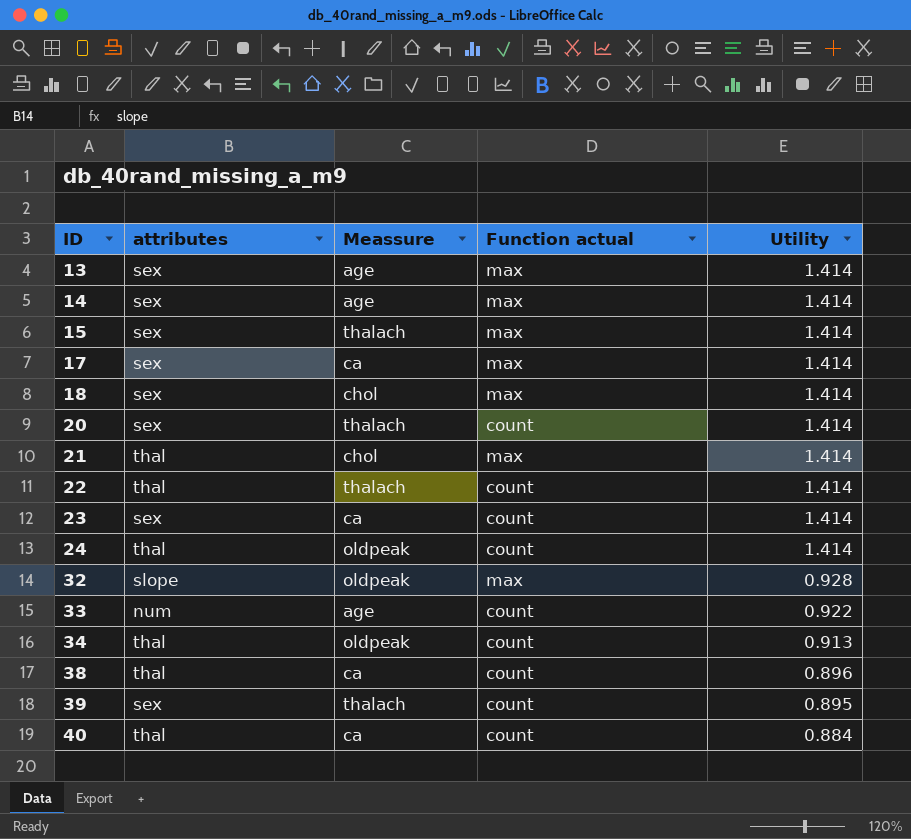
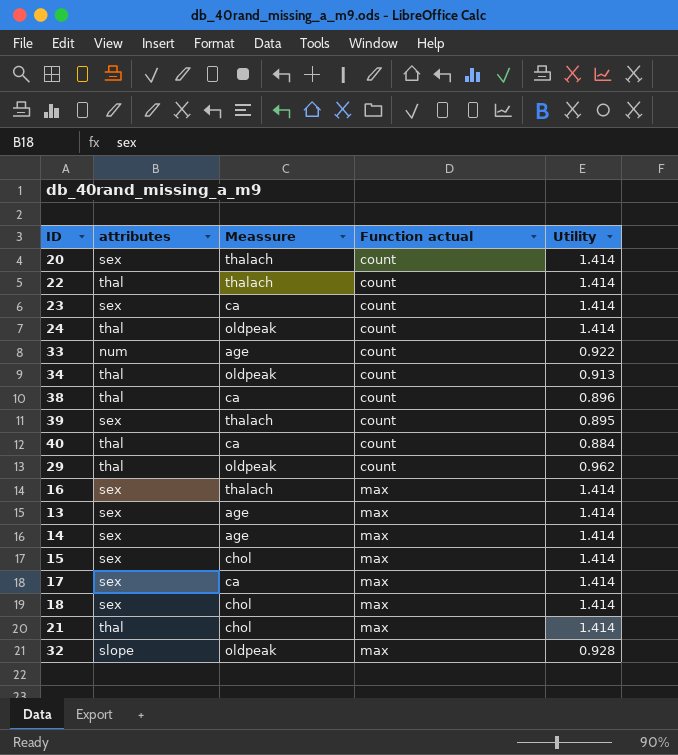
row order: ID ascending -> Function actual ascending
row 29: none -> thal | oldpeak | count | 0.962
row 16: none -> sex | thalach | max | 1.414
15 | Meassure: thalach -> chol

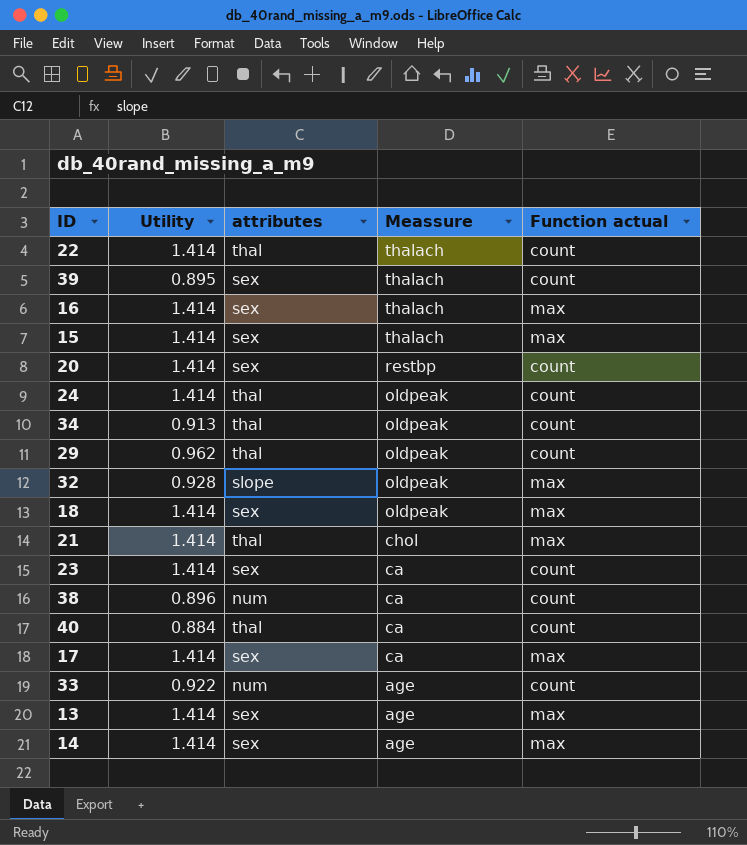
row order: Function actual ascending -> Meassure descending
column Utility | position: 5 -> 2
15 | Meassure: chol -> thalach
20 | Meassure: thalach -> restbp
18 | Meassure: chol -> oldpeak
38 | attributes: thal -> num

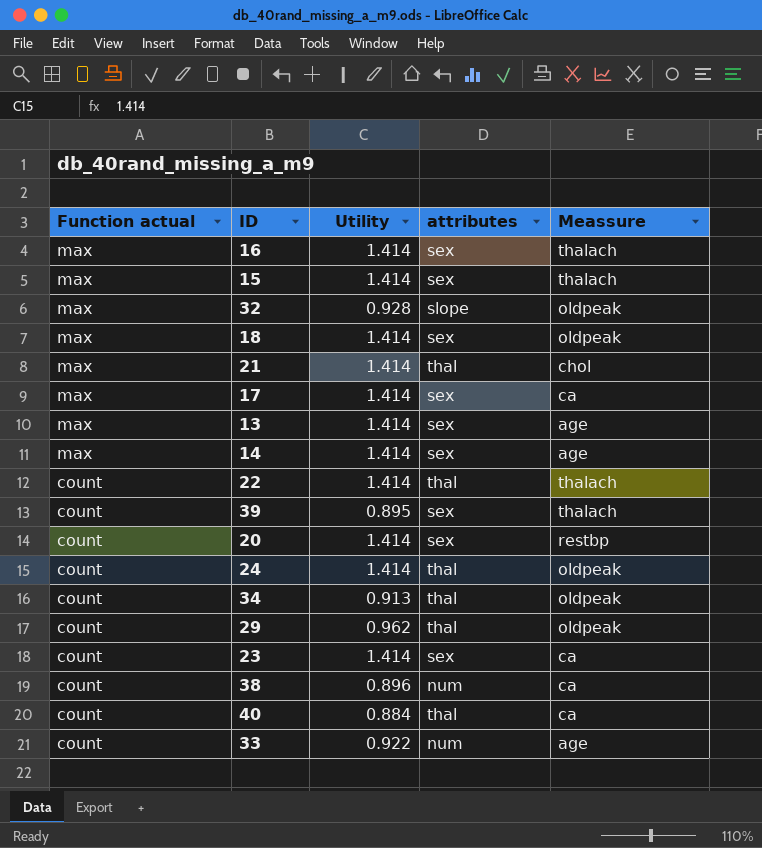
row order: Meassure descending -> Function actual descending
column Function actual | position: 5 -> 1

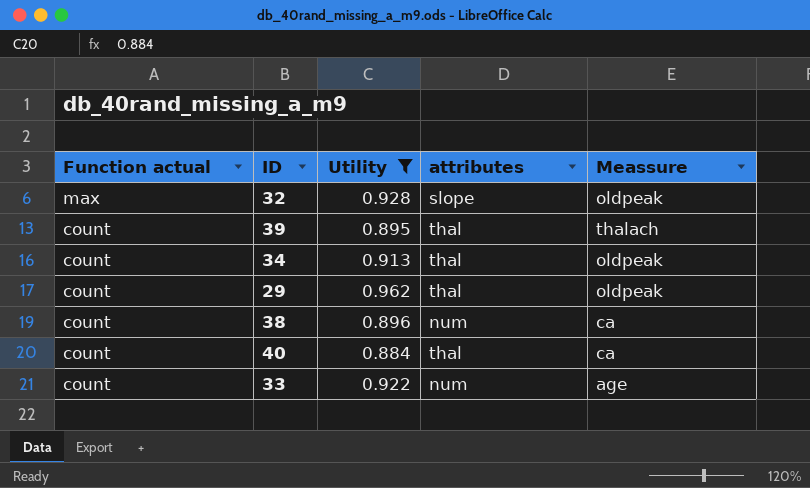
filter: none -> Utility != 1.414
39 | attributes: sex -> thal

